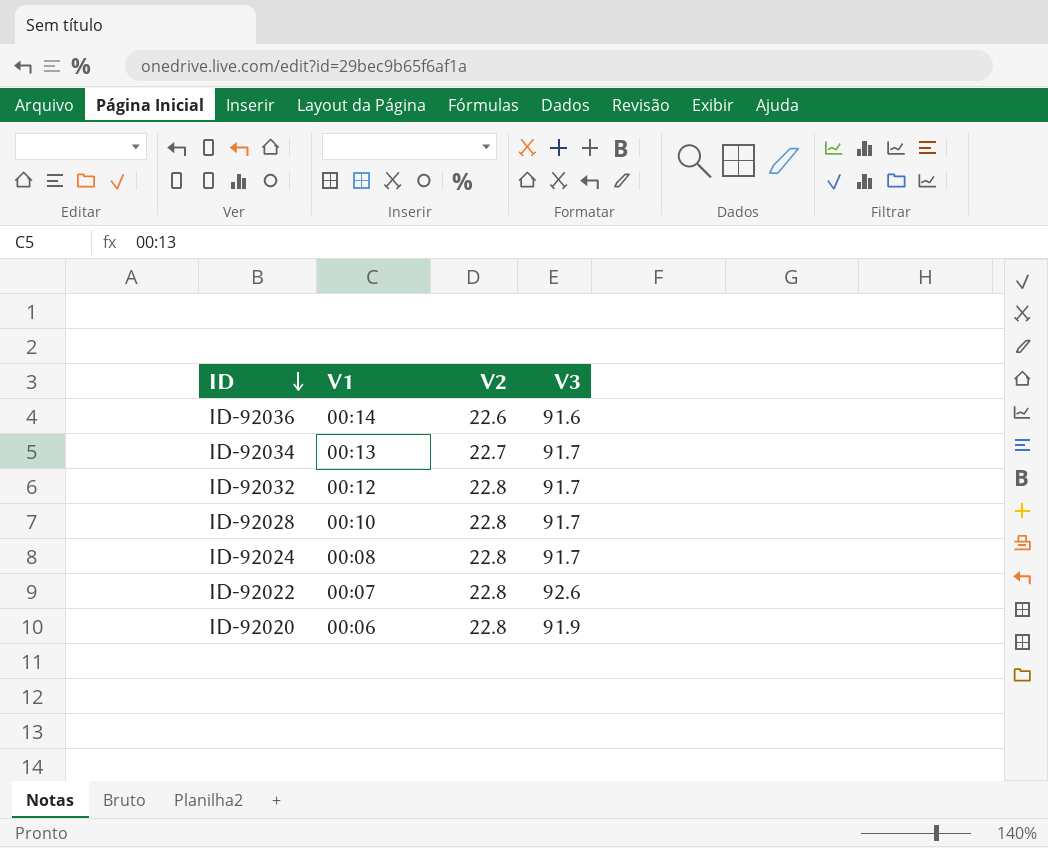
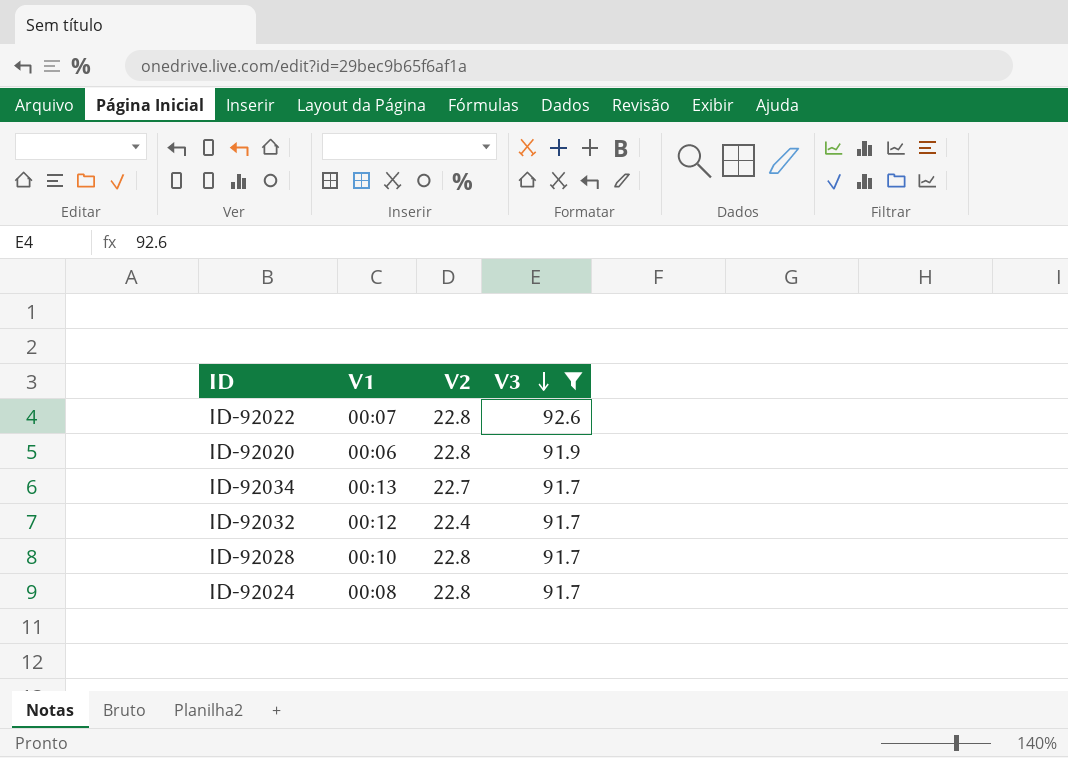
filter: none -> V3 != 91.6
row order: ID descending -> V3 descending
ID-92032 | V2: 22.8 -> 22.4

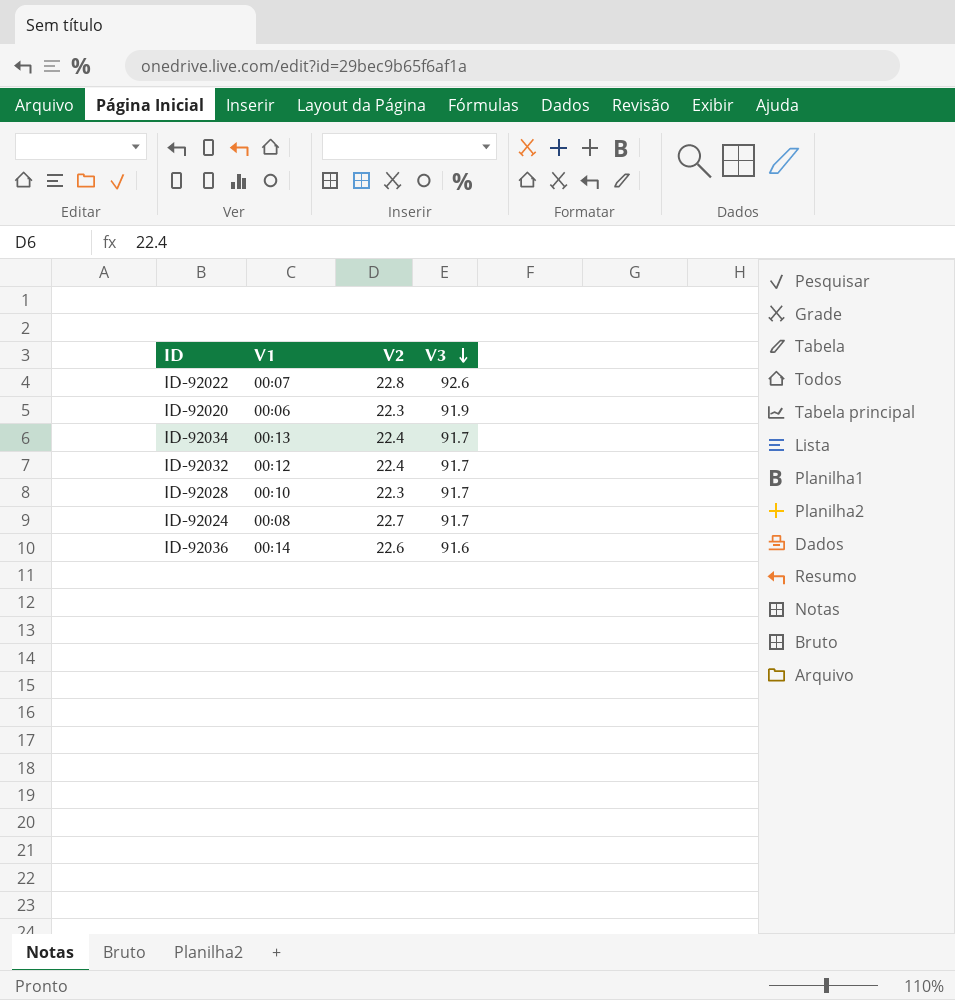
filter: V3 != 91.6 -> none
ID-92020 | V2: 22.8 -> 22.3
ID-92034 | V2: 22.7 -> 22.4
ID-92028 | V2: 22.8 -> 22.3
ID-92024 | V2: 22.8 -> 22.7

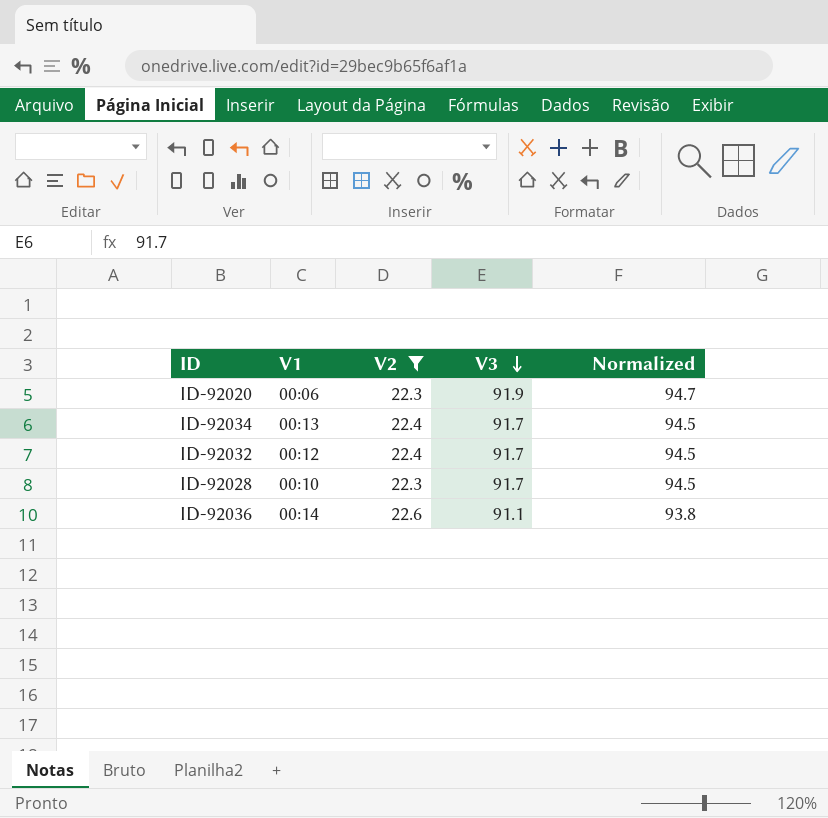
filter: none -> V2 <= 22.6
column Normalized | formula: none -> [V3] * 1.03
ID-92036 | V3: 91.6 -> 91.1

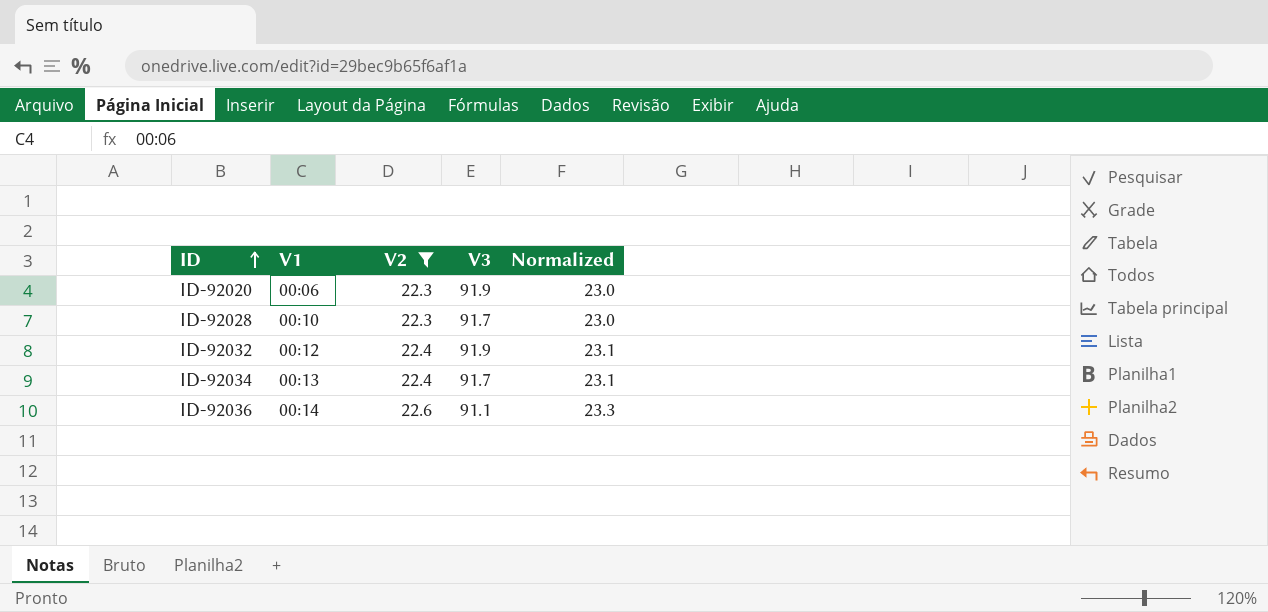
row order: V3 descending -> ID ascending
column Normalized | formula: [V3] * 1.03 -> [V2] * 1.03
ID-92032 | V3: 91.7 -> 91.9

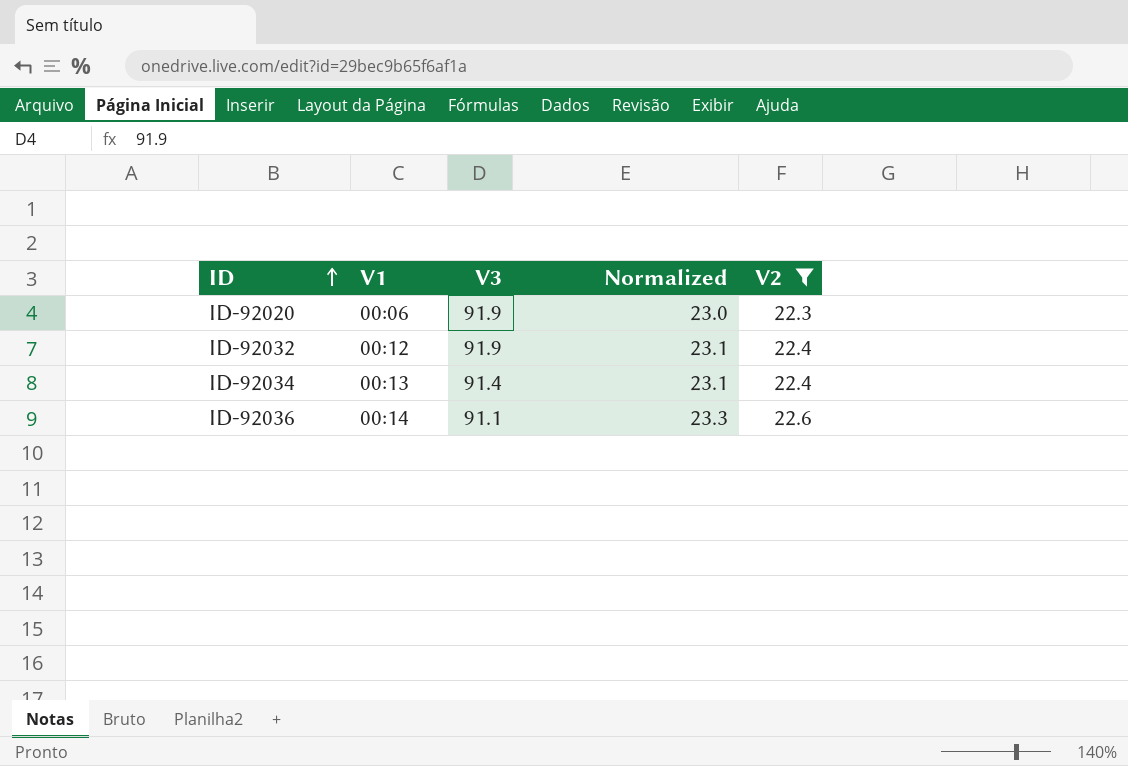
column V2 | position: 3 -> 5
row ID-92028: 00:10 | 22.3 | 91.7 | 23.0 -> none
ID-92034 | V3: 91.7 -> 91.4

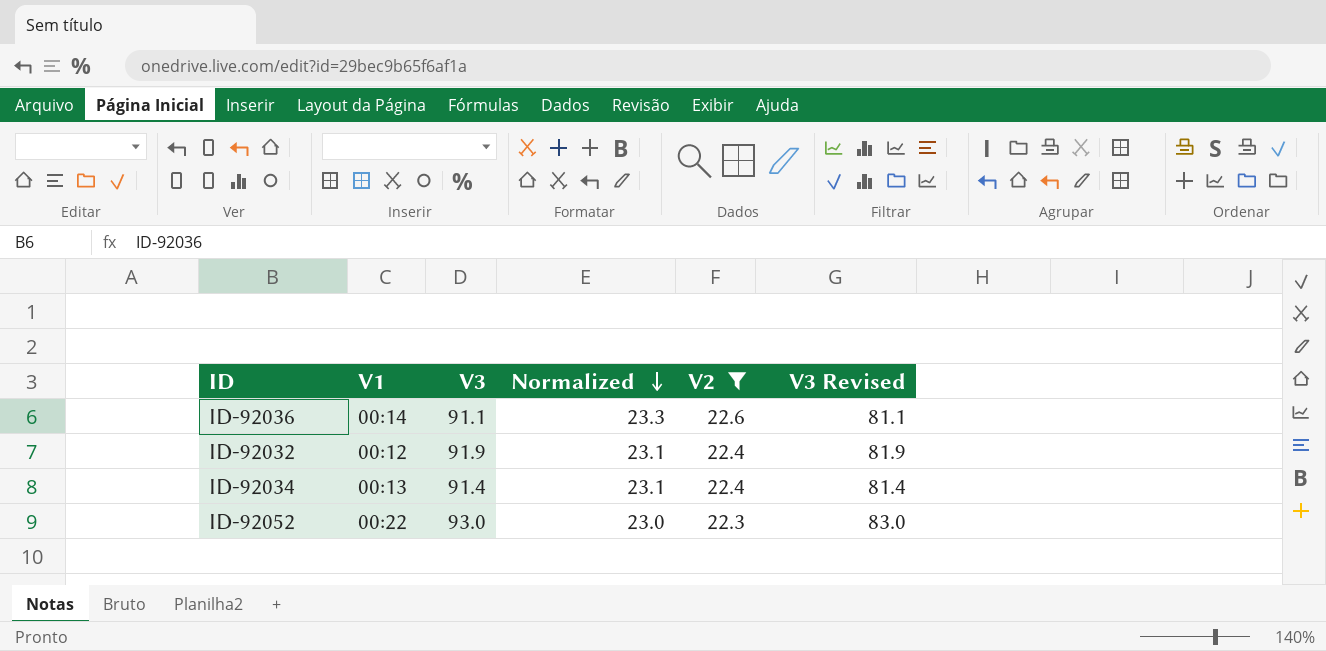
row order: ID ascending -> Normalized descending
column V3 Revised | formula: none -> [V3] - 10
row ID-92020: 00:06 | 91.9 | 23.0 | 22.3 -> none
row ID-92052: none -> 00:22 | 93.0 | 23.0 | 22.3 | 83.0

